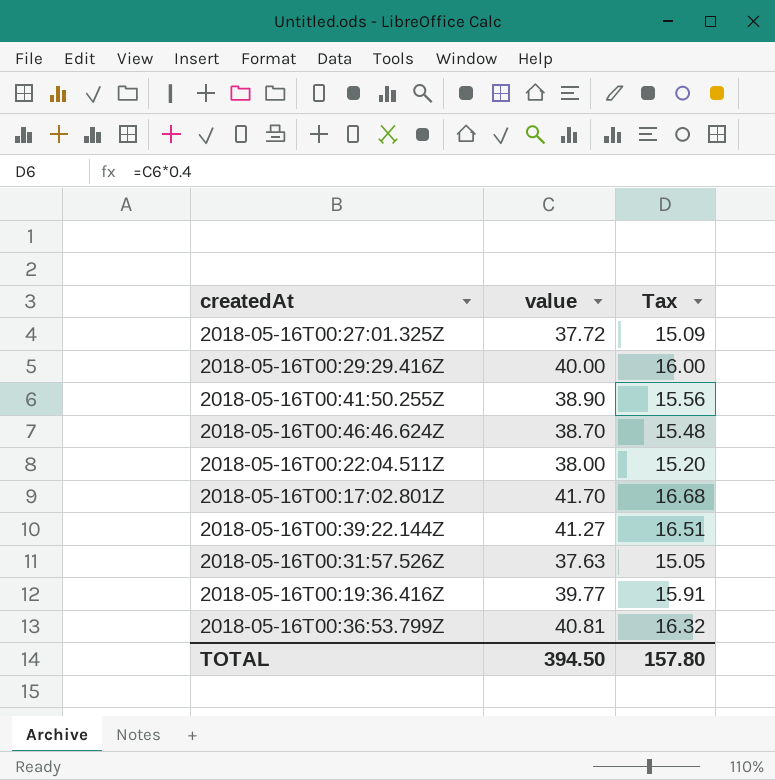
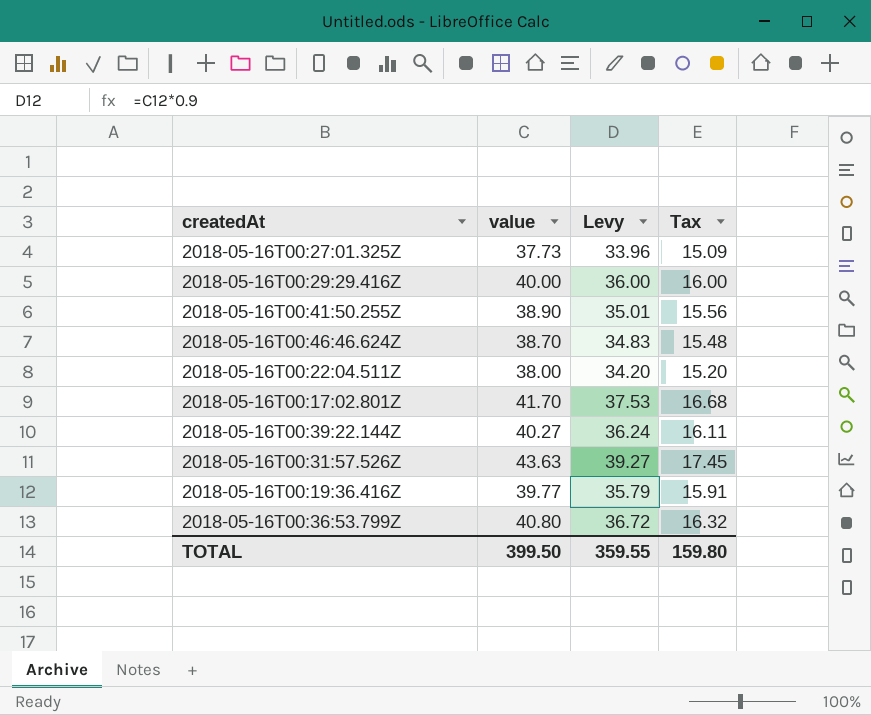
column Levy | formula: none -> [value] * 0.9
2018-05-16T00:27:01.325Z | value: 37.72 -> 37.73
2018-05-16T00:39:22.144Z | value: 41.27 -> 40.27
2018-05-16T00:39:22.144Z | Tax: 16.51 -> 16.11
2018-05-16T00:31:57.526Z | value: 37.63 -> 43.63
2018-05-16T00:31:57.526Z | Tax: 15.05 -> 17.45
2018-05-16T00:36:53.799Z | value: 40.81 -> 40.80
TOTAL | value: 394.50 -> 399.50
TOTAL | Tax: 157.80 -> 159.80

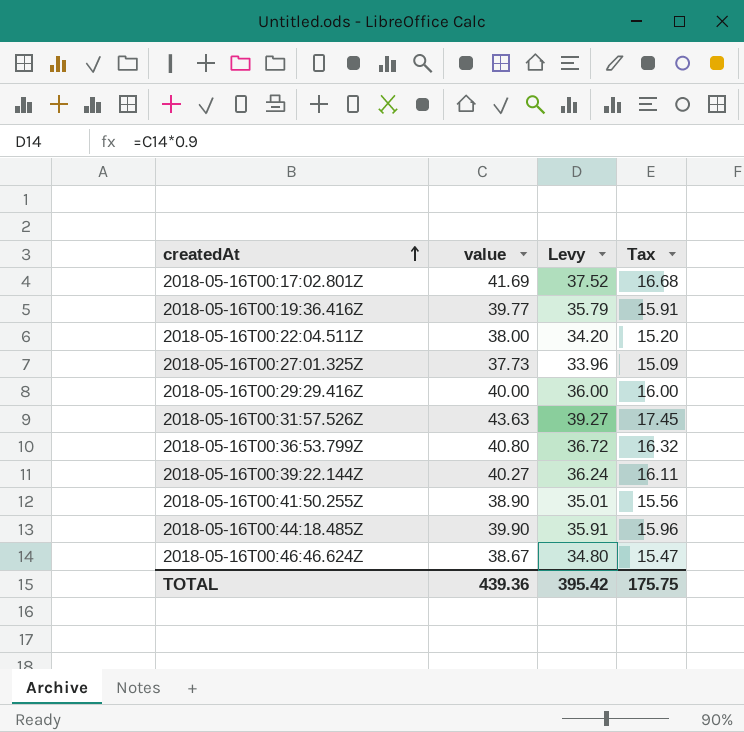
row order: none -> createdAt ascending
2018-05-16T00:17:02.801Z | value: 41.70 -> 41.69
2018-05-16T00:17:02.801Z | Levy: 37.53 -> 37.52
row 2018-05-16T00:44:18.485Z: none -> 39.90 | 35.91 | 15.96
2018-05-16T00:46:46.624Z | value: 38.70 -> 38.67
2018-05-16T00:46:46.624Z | Levy: 34.83 -> 34.80
2018-05-16T00:46:46.624Z | Tax: 15.48 -> 15.47
TOTAL | value: 399.50 -> 439.36
TOTAL | Levy: 359.55 -> 395.42
TOTAL | Tax: 159.80 -> 175.75

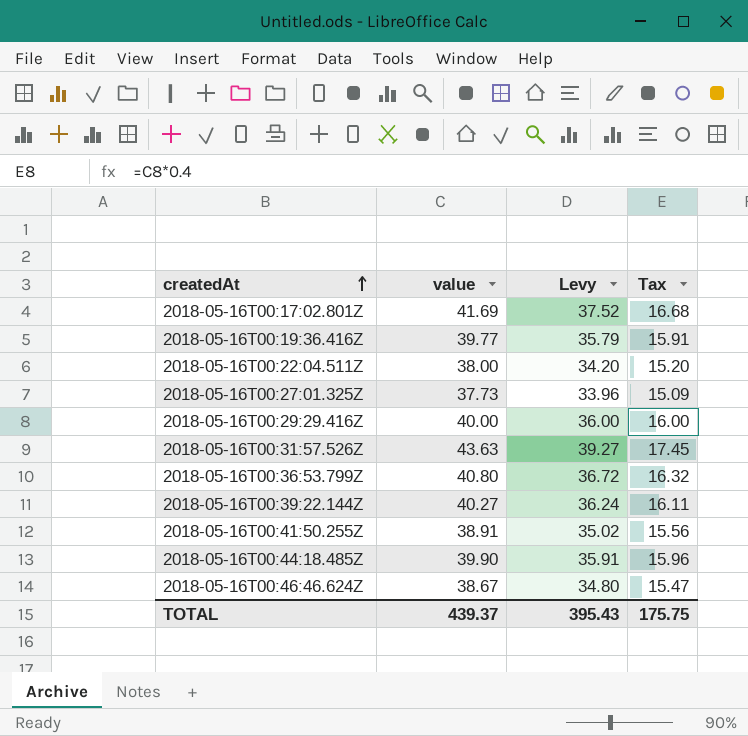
2018-05-16T00:41:50.255Z | value: 38.90 -> 38.91
2018-05-16T00:41:50.255Z | Levy: 35.01 -> 35.02
TOTAL | value: 439.36 -> 439.37
TOTAL | Levy: 395.42 -> 395.43

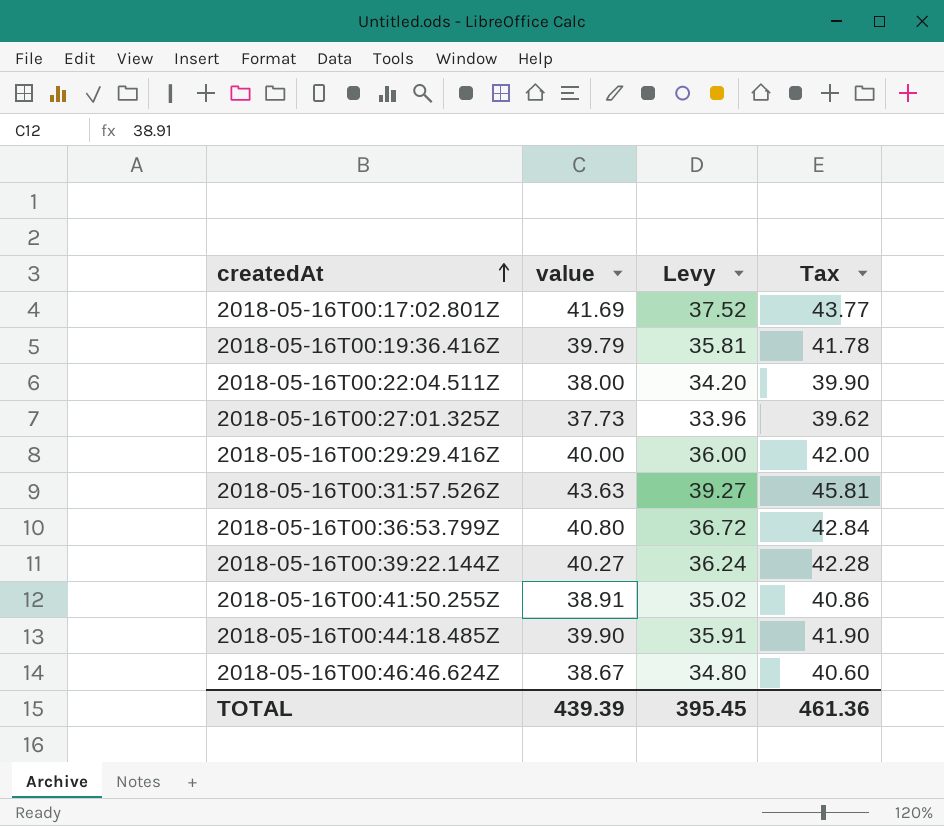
column Tax | formula: [value] * 0.4 -> [value] * 1.05
2018-05-16T00:19:36.416Z | value: 39.77 -> 39.79
2018-05-16T00:19:36.416Z | Levy: 35.79 -> 35.81
TOTAL | value: 439.37 -> 439.39
TOTAL | Levy: 395.43 -> 395.45
TOTAL | Tax: 175.75 -> 461.36

